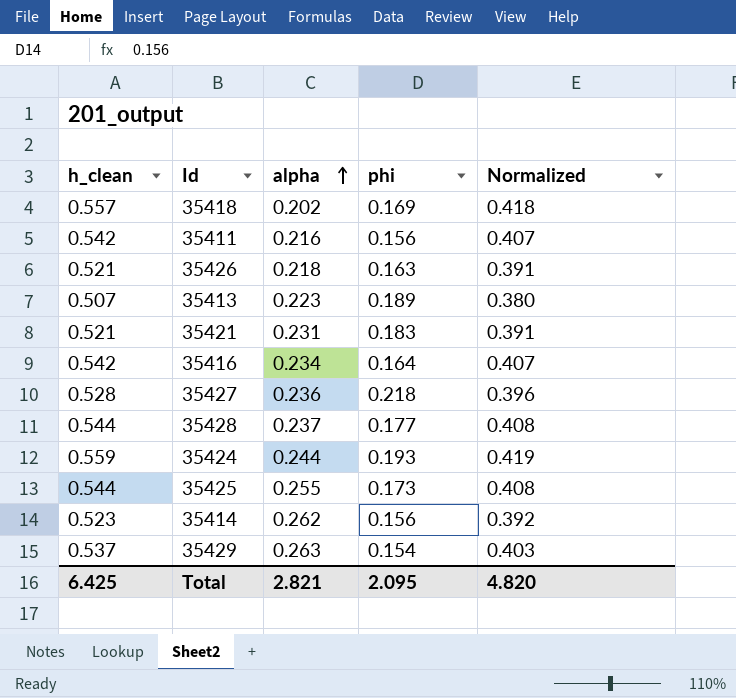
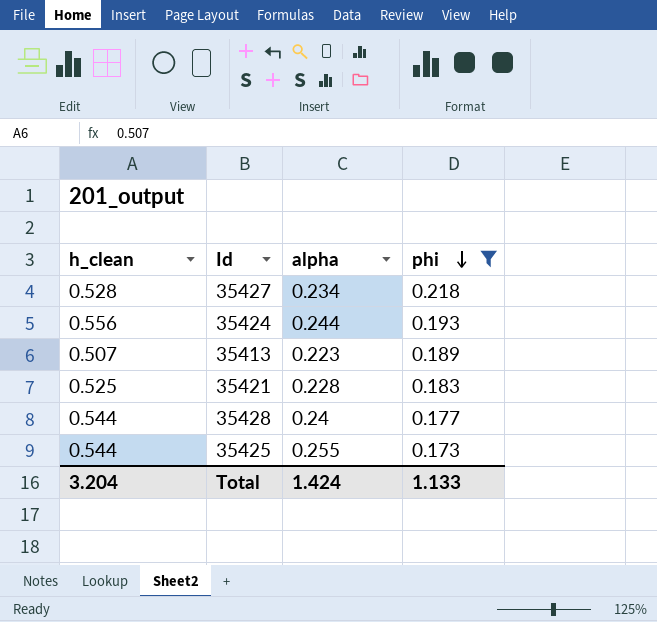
filter: none -> phi >= 0.173
row order: alpha ascending -> phi descending
column Normalized | formula: [h_clean] * 0.75 -> none
35427 | alpha: 0.236 -> 0.234
35424 | h_clean: 0.559 -> 0.556
35421 | h_clean: 0.521 -> 0.525
35421 | alpha: 0.231 -> 0.228
35428 | alpha: 0.237 -> 0.24
Total | h_clean: 6.425 -> 3.204
Total | alpha: 2.821 -> 1.424
Total | phi: 2.095 -> 1.133

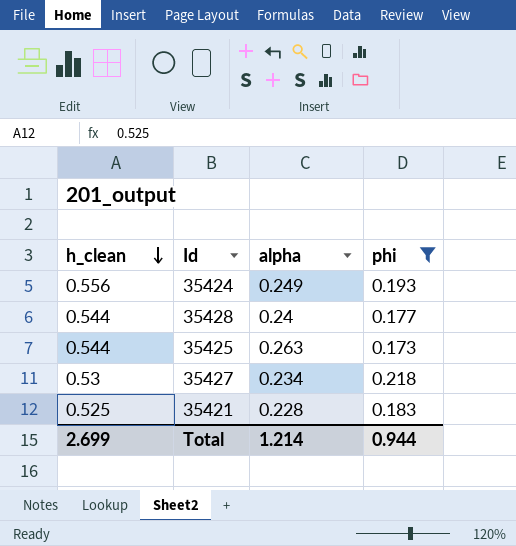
row order: phi descending -> h_clean descending
row 35413: 0.507 | 0.223 | 0.189 -> none
35424 | alpha: 0.244 -> 0.249
35425 | alpha: 0.255 -> 0.263
35427 | h_clean: 0.528 -> 0.53
Total | h_clean: 3.204 -> 2.699
Total | alpha: 1.424 -> 1.214
Total | phi: 1.133 -> 0.944

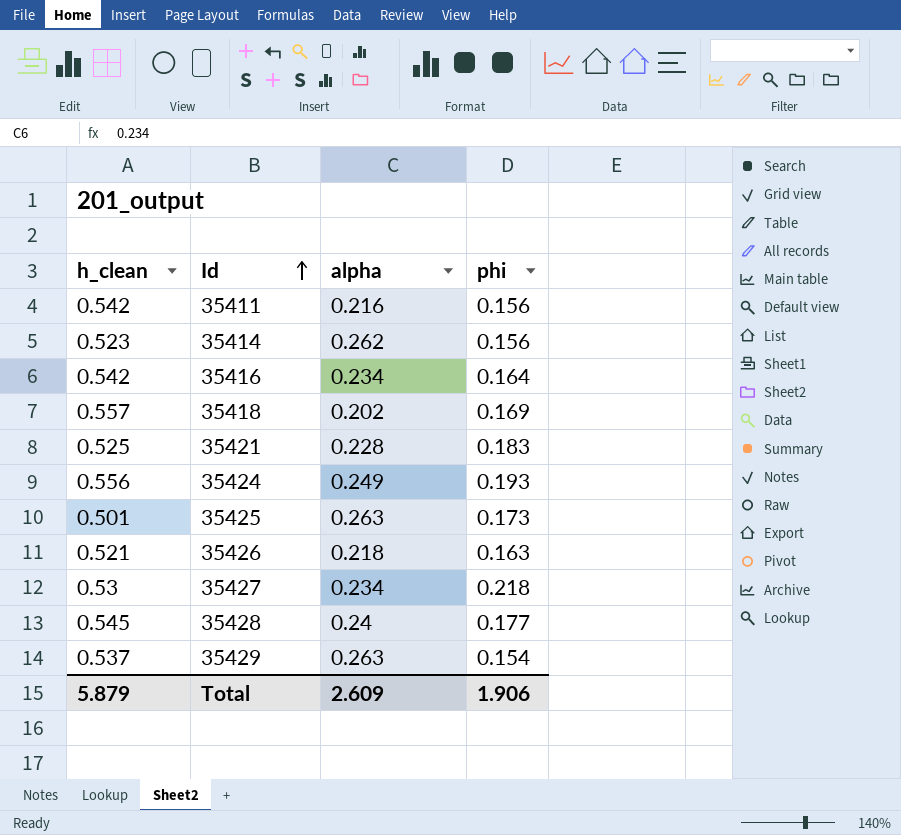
filter: phi >= 0.173 -> none
row order: h_clean descending -> Id ascending
35425 | h_clean: 0.544 -> 0.501
35428 | h_clean: 0.544 -> 0.545
Total | h_clean: 2.699 -> 5.879
Total | alpha: 1.214 -> 2.609
Total | phi: 0.944 -> 1.906

